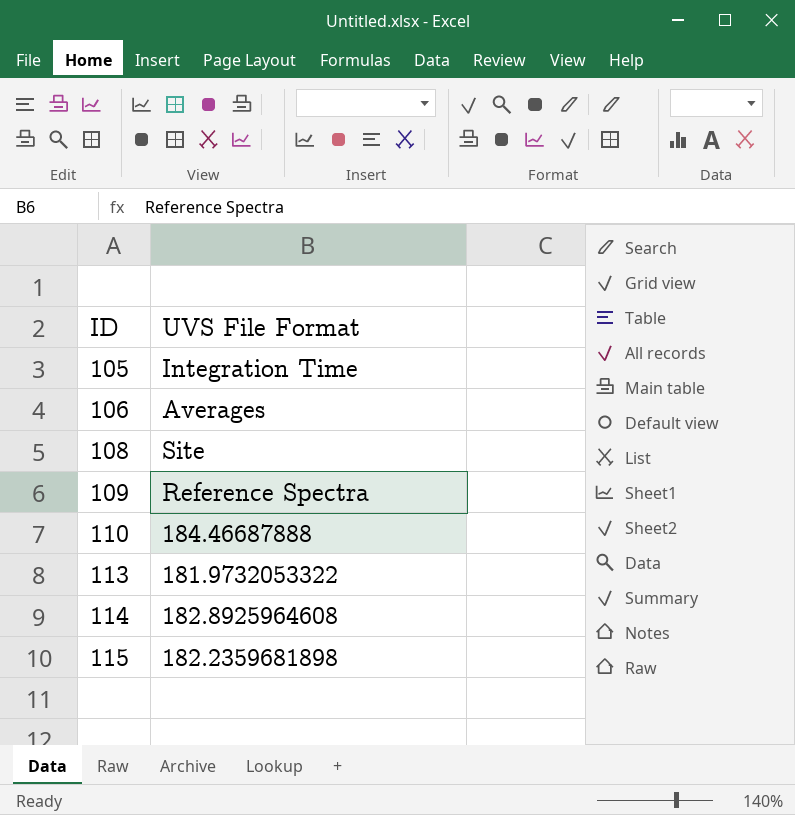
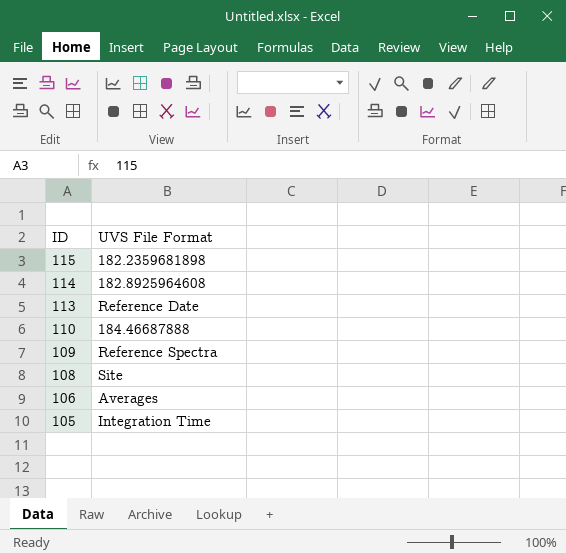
row order: ID ascending -> ID descending
113 | UVS File Format: 181.9732053322 -> Reference Date

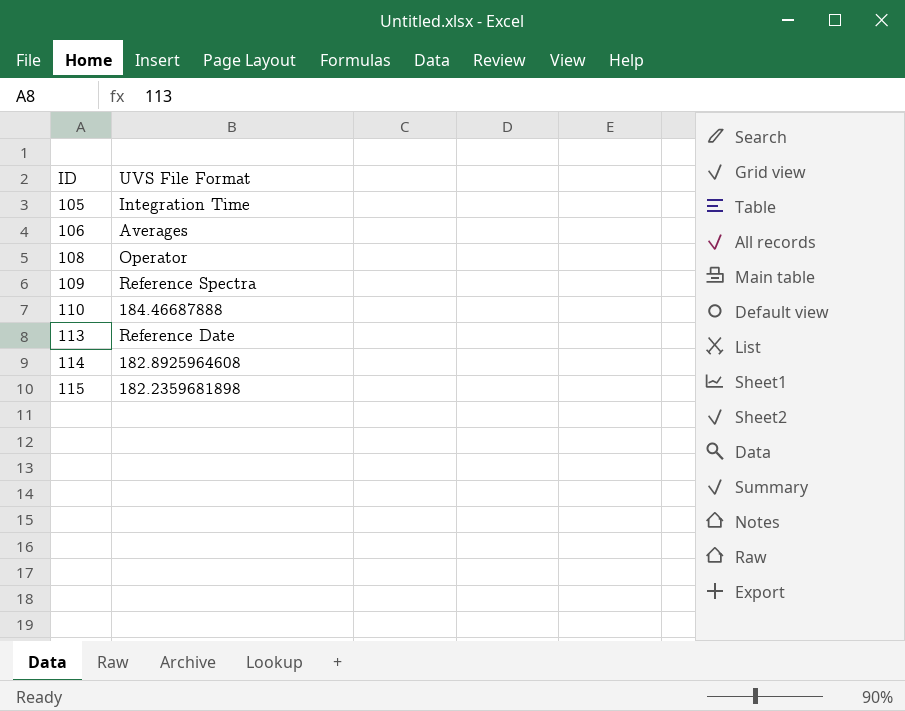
row order: ID descending -> ID ascending
108 | UVS File Format: Site -> Operator

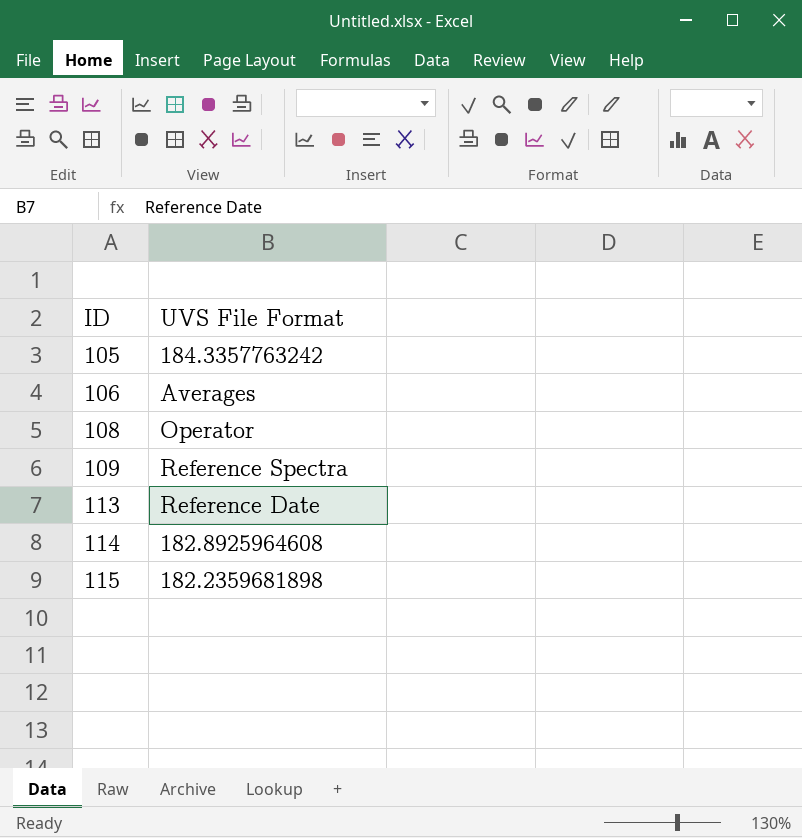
row 110: 184.46687888 -> none
105 | UVS File Format: Integration Time -> 184.3357763242

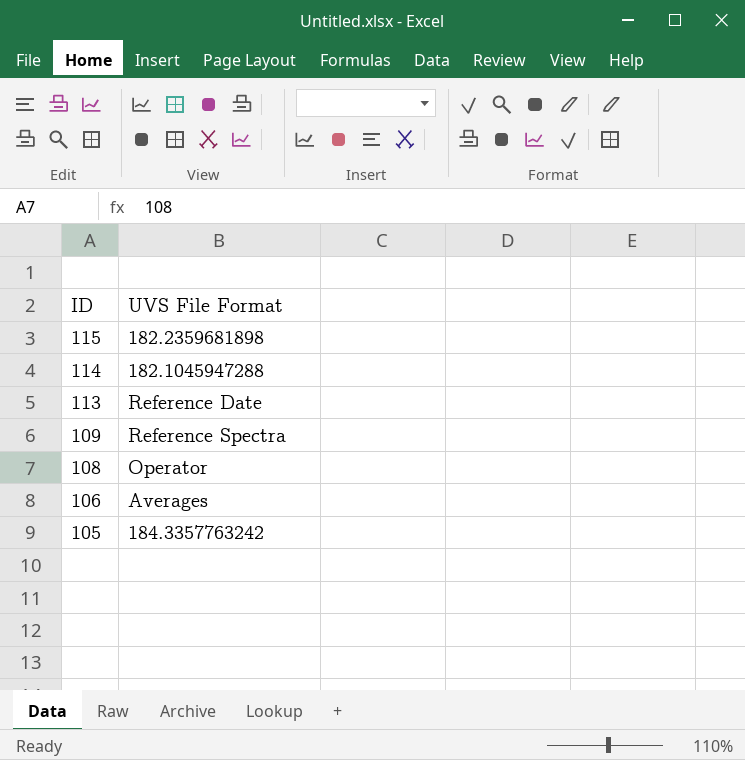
row order: ID ascending -> ID descending
114 | UVS File Format: 182.8925964608 -> 182.1045947288

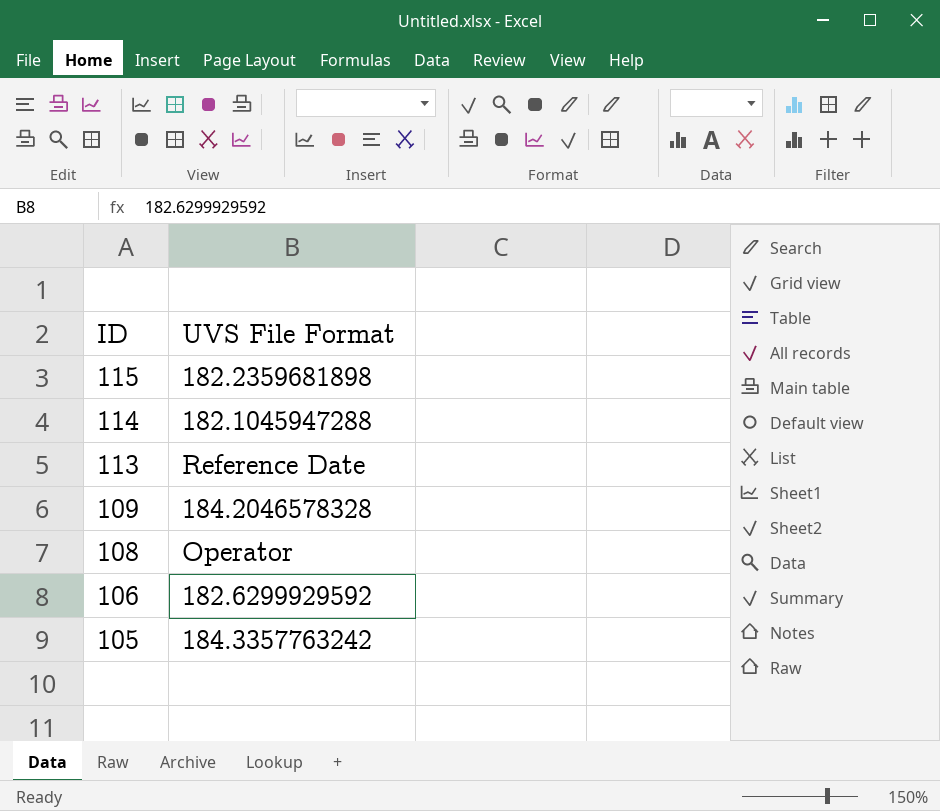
109 | UVS File Format: Reference Spectra -> 184.2046578328
106 | UVS File Format: Averages -> 182.6299929592

